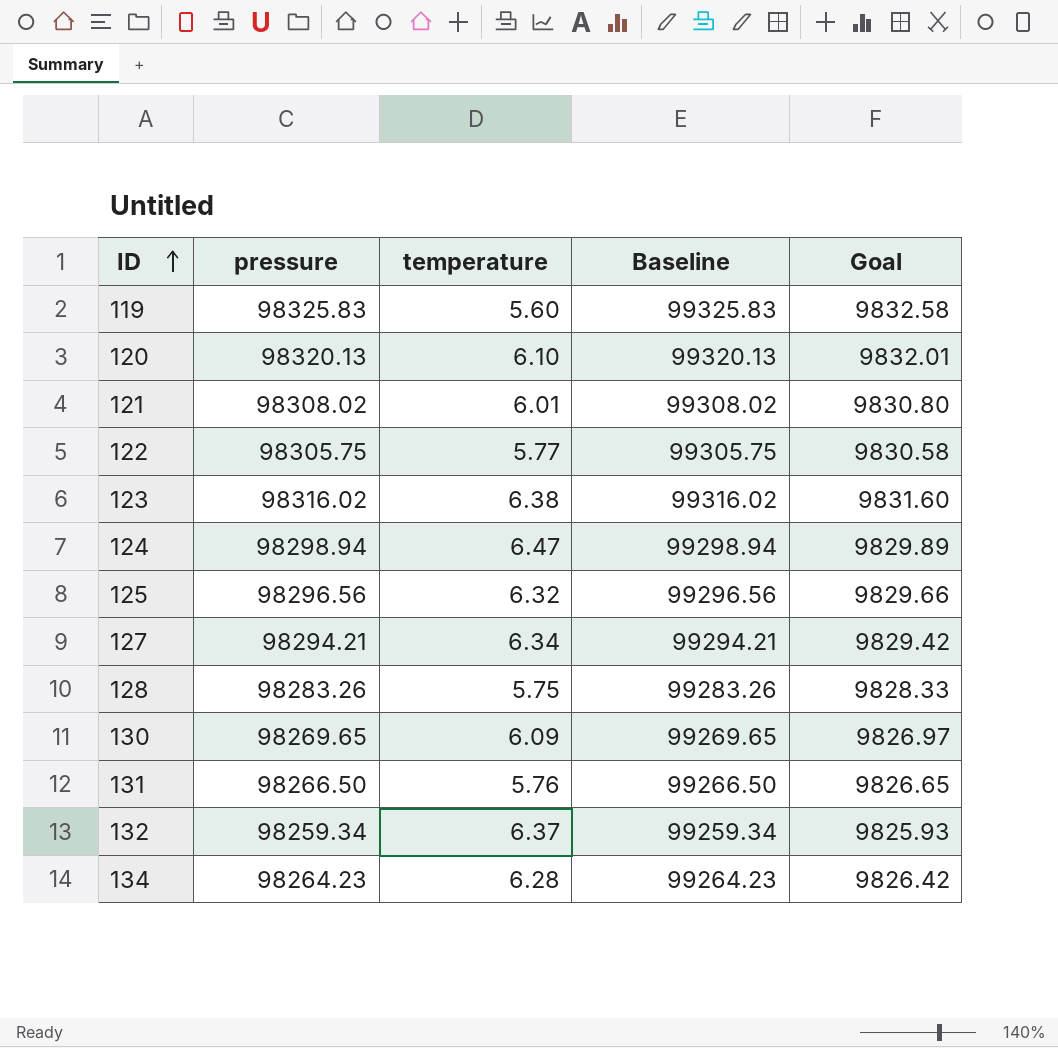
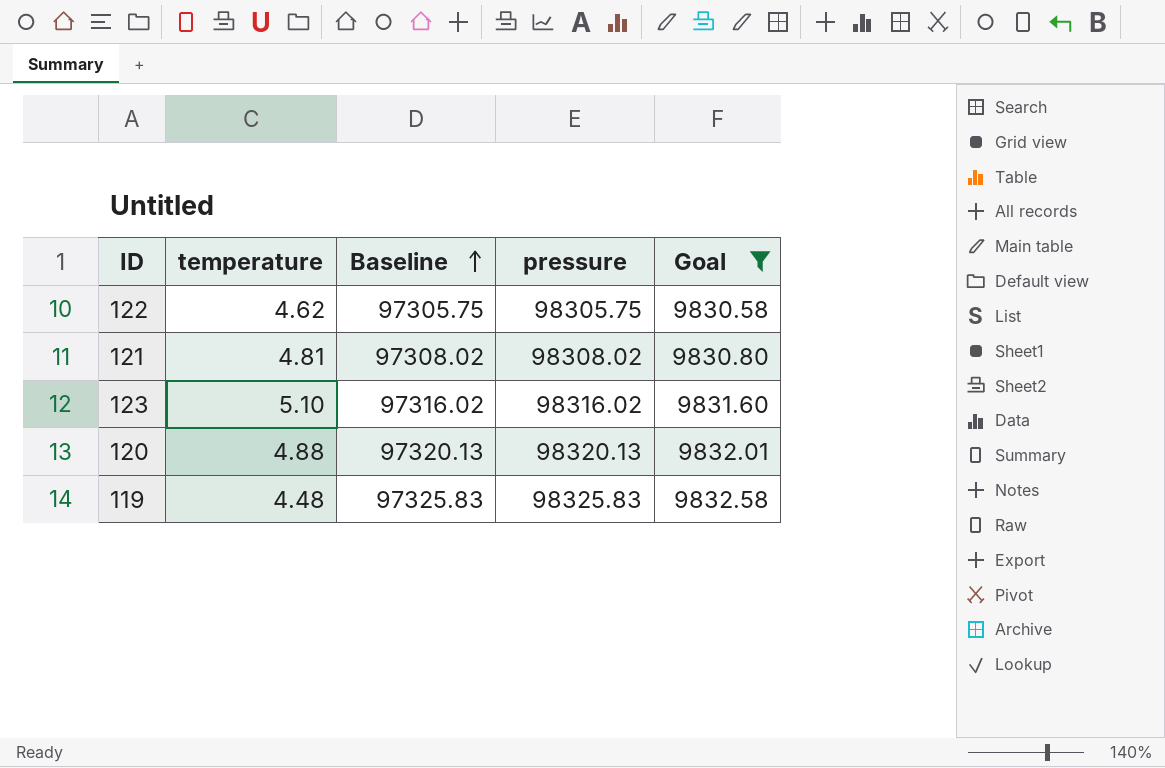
filter: none -> Goal >= 9830.58
row order: ID ascending -> Baseline ascending
column Baseline | formula: [pressure] + 1000 -> [pressure] - 1000
column pressure | position: 2 -> 4
122 | temperature: 5.77 -> 4.62
121 | temperature: 6.01 -> 4.81
123 | temperature: 6.38 -> 5.10
120 | temperature: 6.10 -> 4.88
119 | temperature: 5.60 -> 4.48

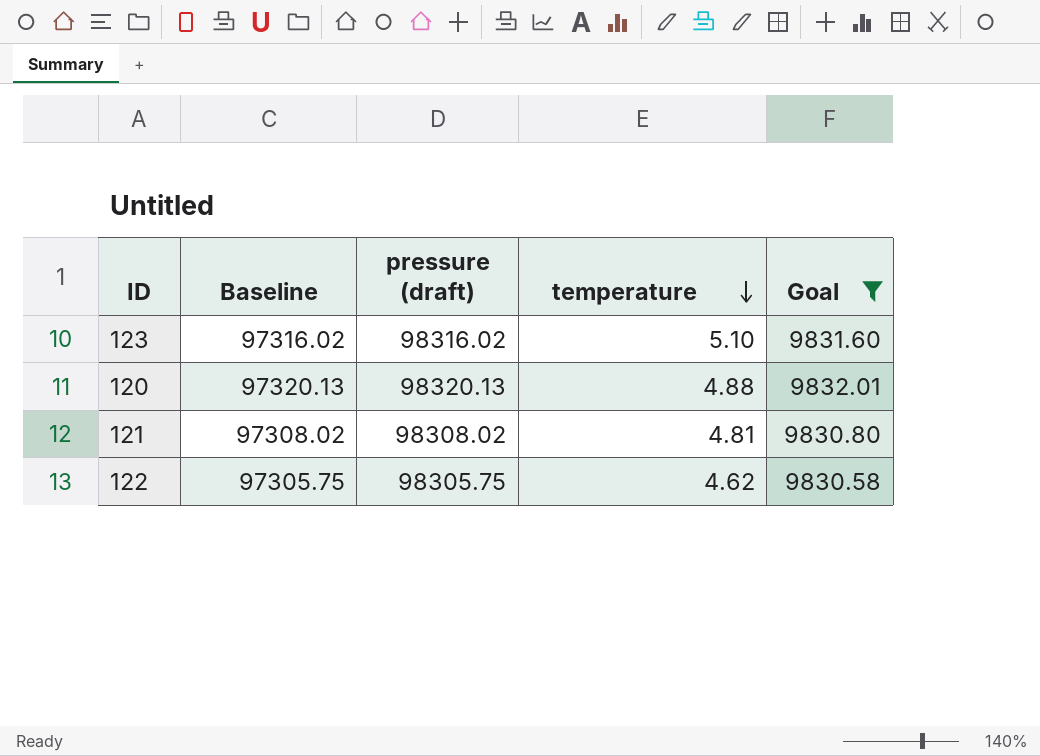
row order: Baseline ascending -> temperature descending
column name: pressure -> pressure (draft)
column temperature | position: 2 -> 4
row 119: 4.48 | 97325.83 | 98325.83 | 9832.58 -> none

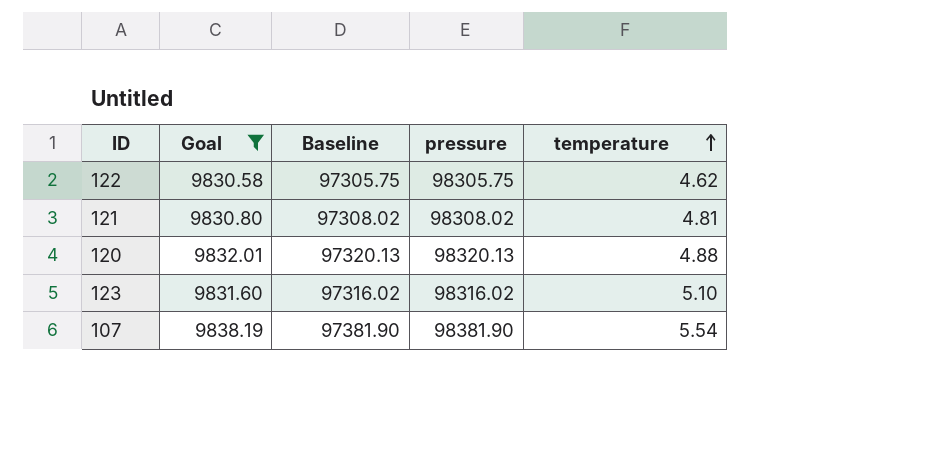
row order: temperature descending -> temperature ascending
column Goal | position: 5 -> 2
column name: pressure (draft) -> pressure
row 107: none -> 9838.19 | 97381.90 | 98381.90 | 5.54

